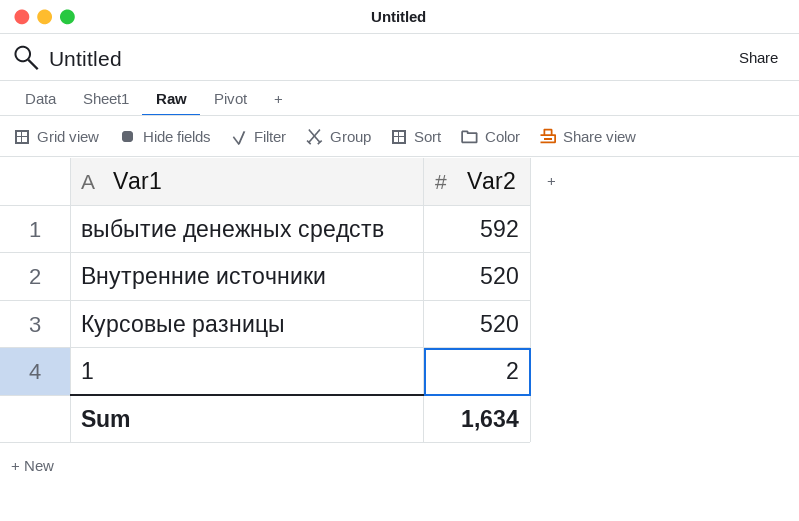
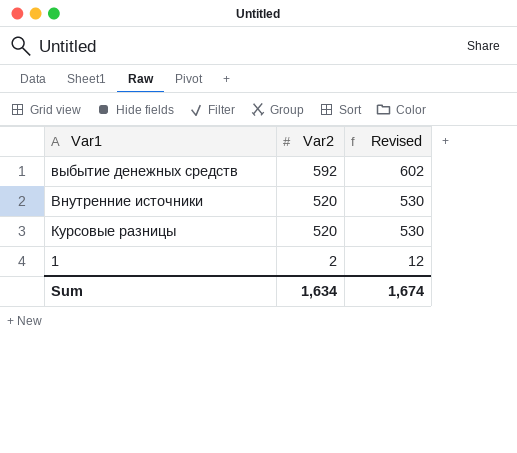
column Revised | formula: none -> [Var2] + 10

